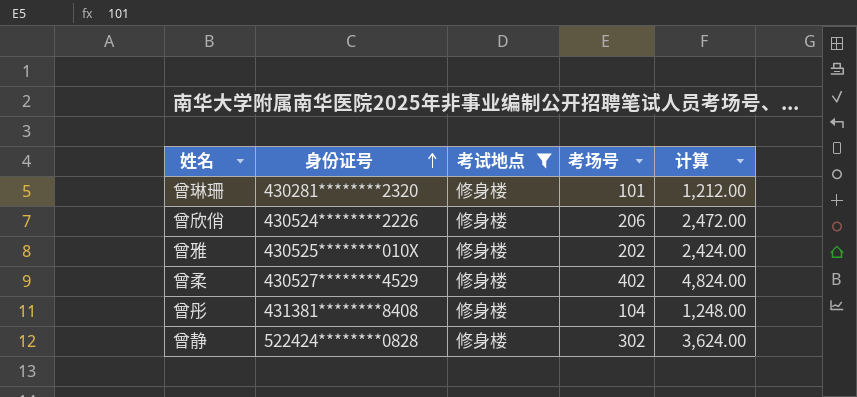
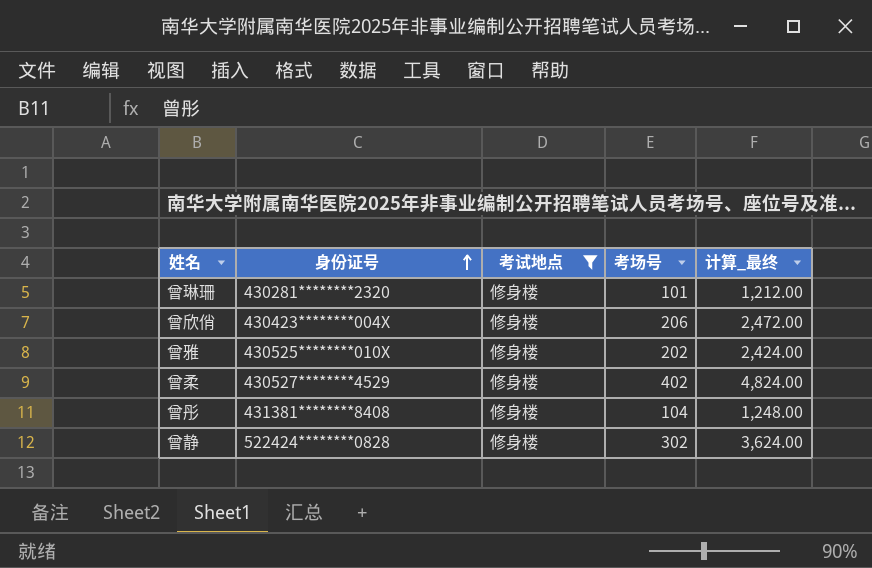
column name: 计算 -> 计算_最终
曾欣俏 | 身份证号: 430524********2226 -> 430423********004X

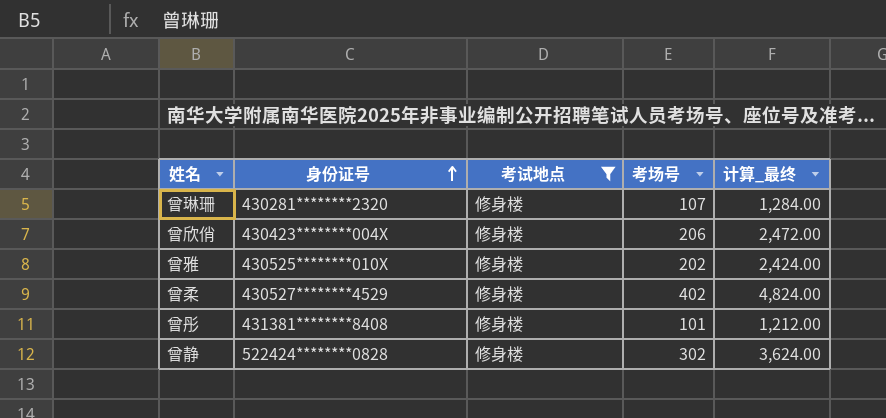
曾琳珊 | 考场号: 101 -> 107
曾琳珊 | 计算_最终: 1,212.00 -> 1,284.00
曾彤 | 考场号: 104 -> 101
曾彤 | 计算_最终: 1,248.00 -> 1,212.00

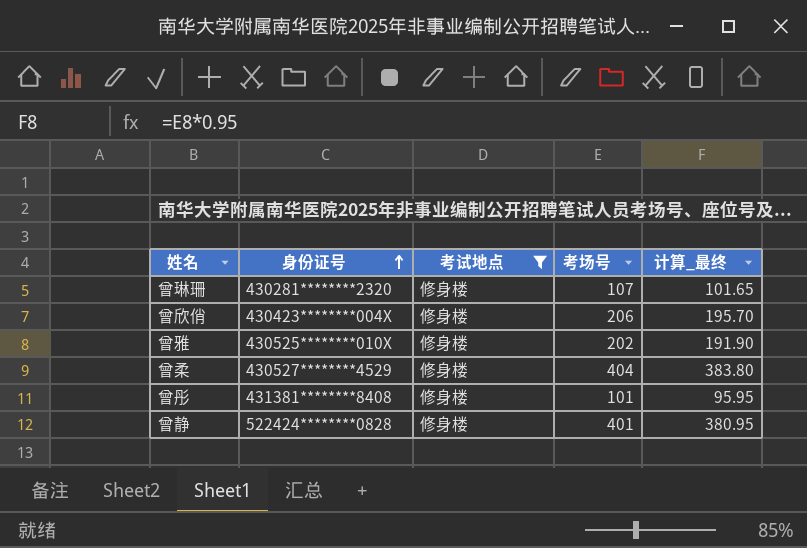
column 计算_最终 | formula: [考场号] * 12 -> [考场号] * 0.95
曾柔 | 考场号: 402 -> 404
曾静 | 考场号: 302 -> 401

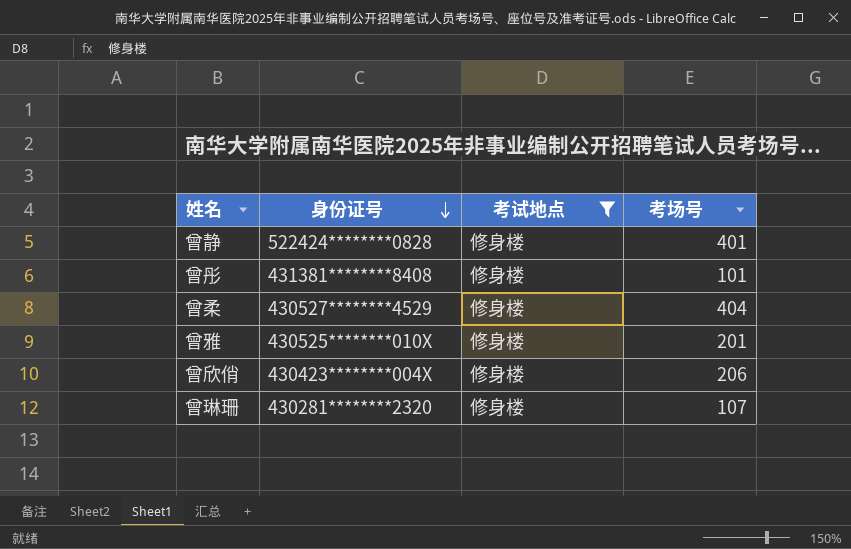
row order: 身份证号 ascending -> 身份证号 descending
column 计算_最终 | formula: [考场号] * 0.95 -> none
曾雅 | 考场号: 202 -> 201

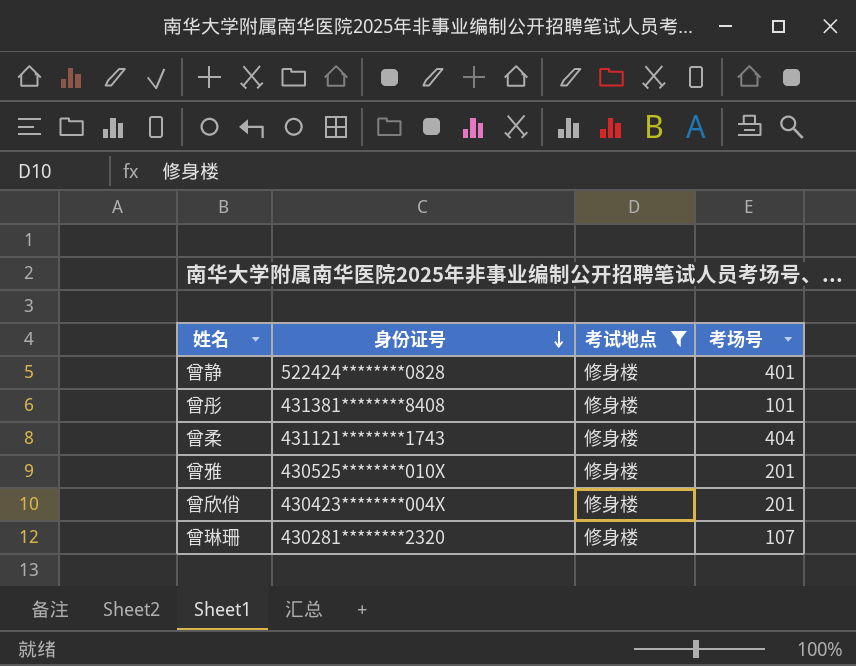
曾柔 | 身份证号: 430527********4529 -> 431121********1743
曾欣俏 | 考场号: 206 -> 201

